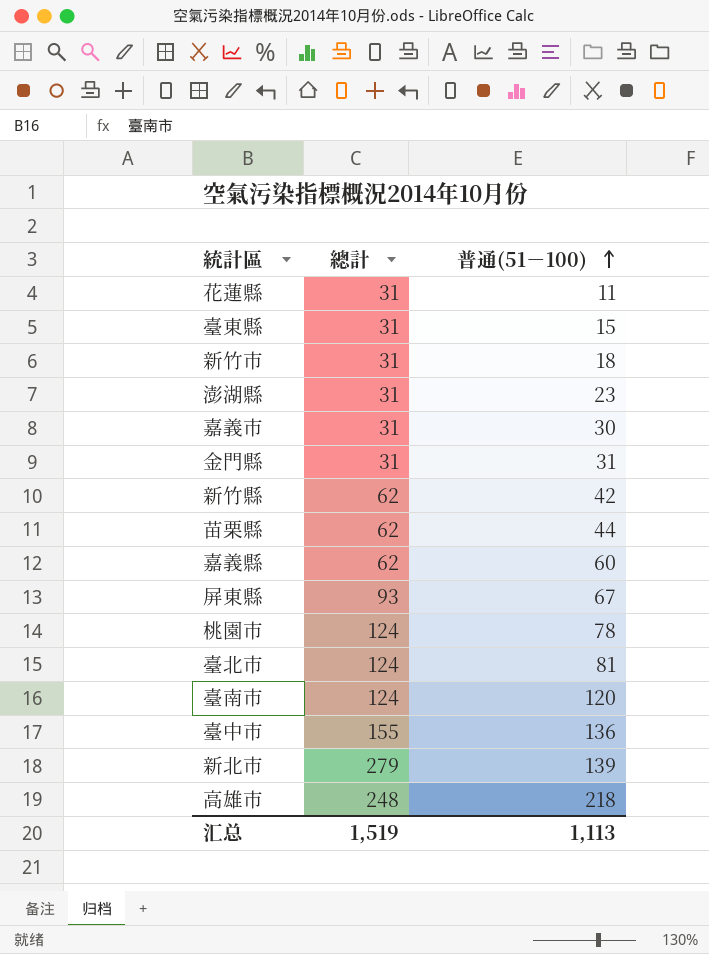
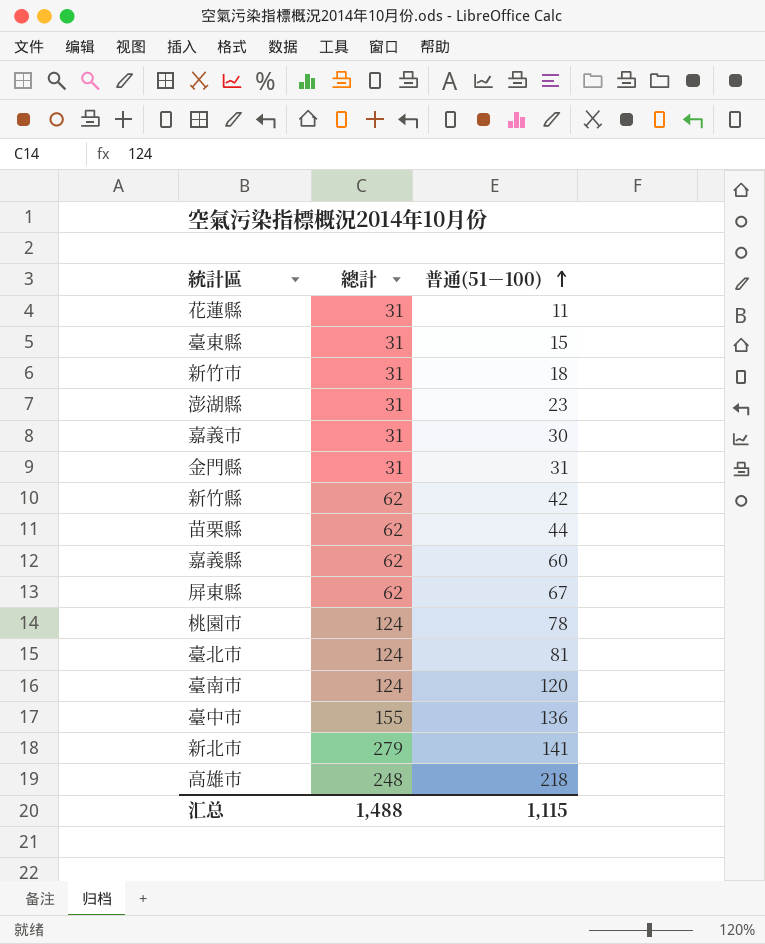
屏東縣 | 總計: 93 -> 62
新北市 | 普通(51－100): 139 -> 141
汇总 | 總計: 1,519 -> 1,488
汇总 | 普通(51－100): 1,113 -> 1,115

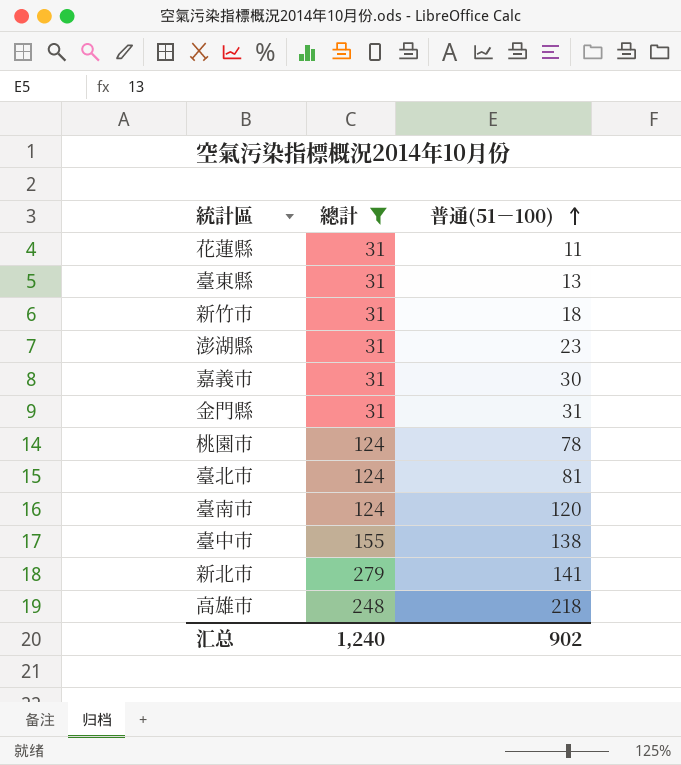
filter: none -> 總計 != 62
臺東縣 | 普通(51－100): 15 -> 13
臺中市 | 普通(51－100): 136 -> 138
汇总 | 總計: 1,488 -> 1,240
汇总 | 普通(51－100): 1,115 -> 902

